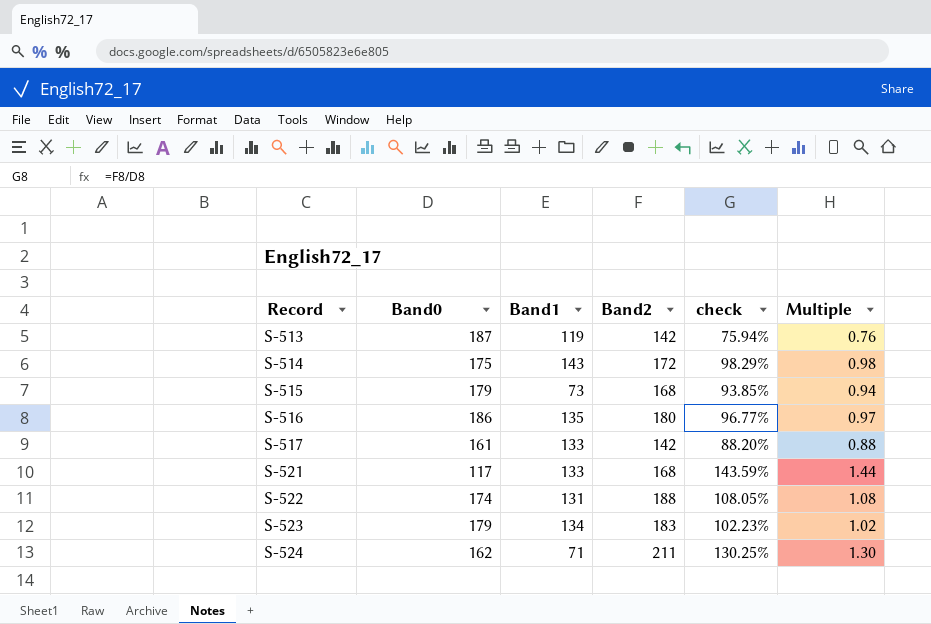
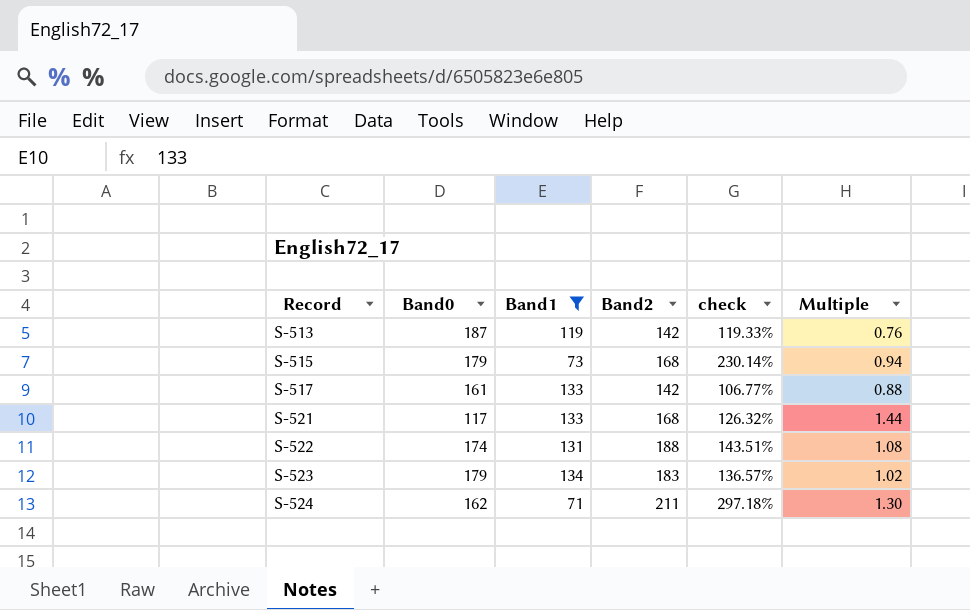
filter: none -> Band1 <= 134
column check | formula: [Band2] / [Band0] -> [Band2] / [Band1]

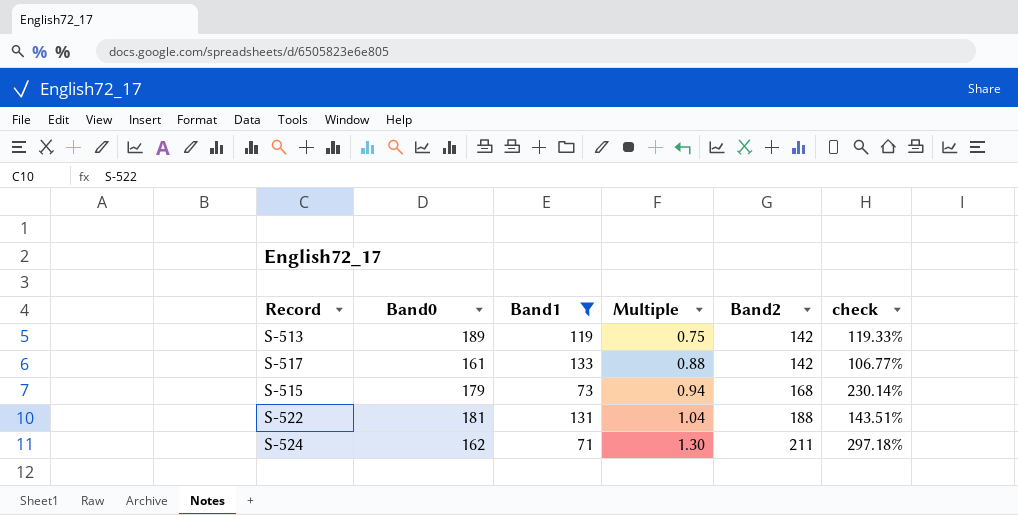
row order: Record ascending -> Multiple ascending
column Multiple | position: 6 -> 4
row S-521: 117 | 133 | 168 | 126.32% | 1.44 -> none
row S-523: 179 | 134 | 183 | 136.57% | 1.02 -> none
S-513 | Band0: 187 -> 189
S-513 | Multiple: 0.76 -> 0.75
S-522 | Band0: 174 -> 181
S-522 | Multiple: 1.08 -> 1.04

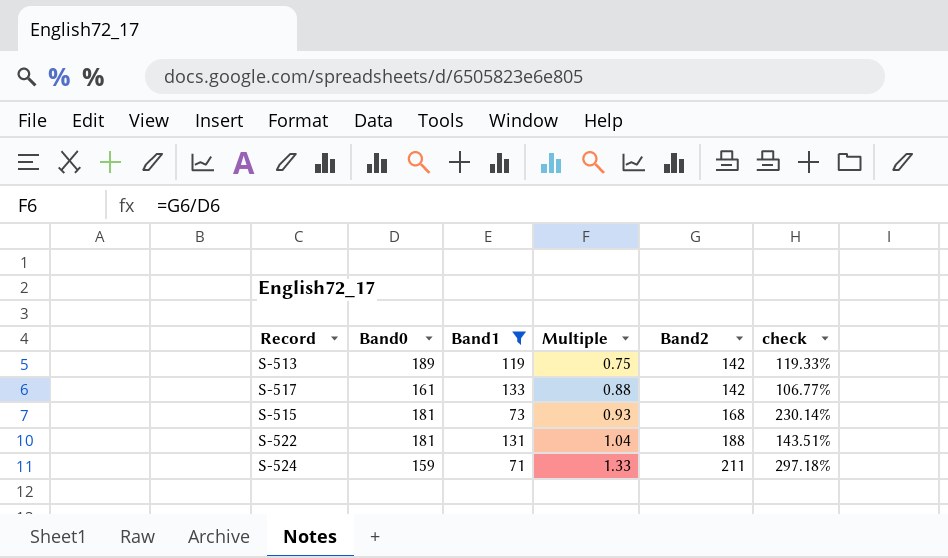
S-515 | Band0: 179 -> 181
S-515 | Multiple: 0.94 -> 0.93
S-524 | Band0: 162 -> 159
S-524 | Multiple: 1.30 -> 1.33

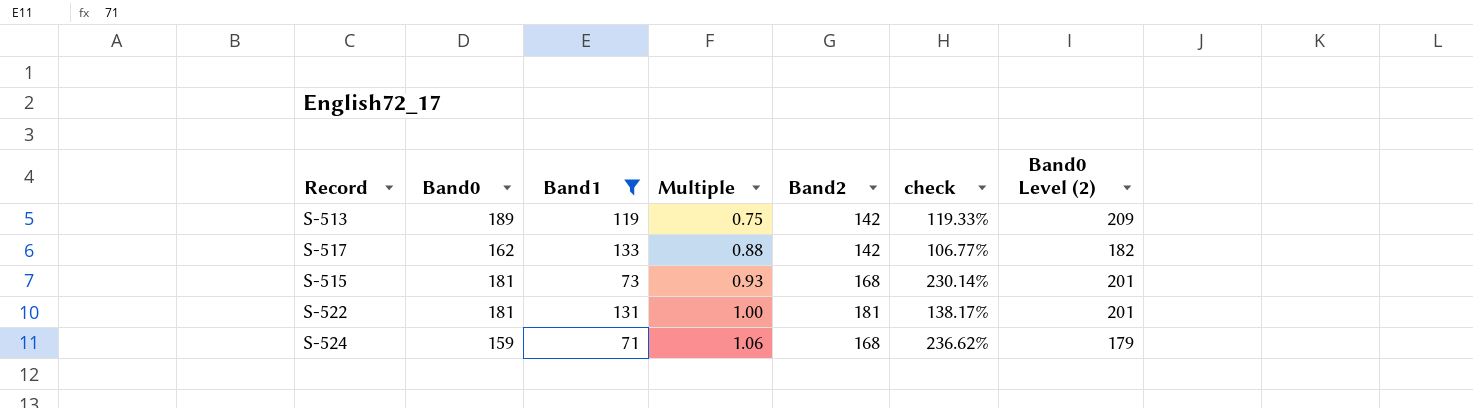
column Band0 Level (2) | formula: none -> [Band0] + 20
S-517 | Band0: 161 -> 162
S-522 | Multiple: 1.04 -> 1.00
S-522 | Band2: 188 -> 181
S-522 | check: 143.51% -> 138.17%
S-524 | Multiple: 1.33 -> 1.06
S-524 | Band2: 211 -> 168
S-524 | check: 297.18% -> 236.62%

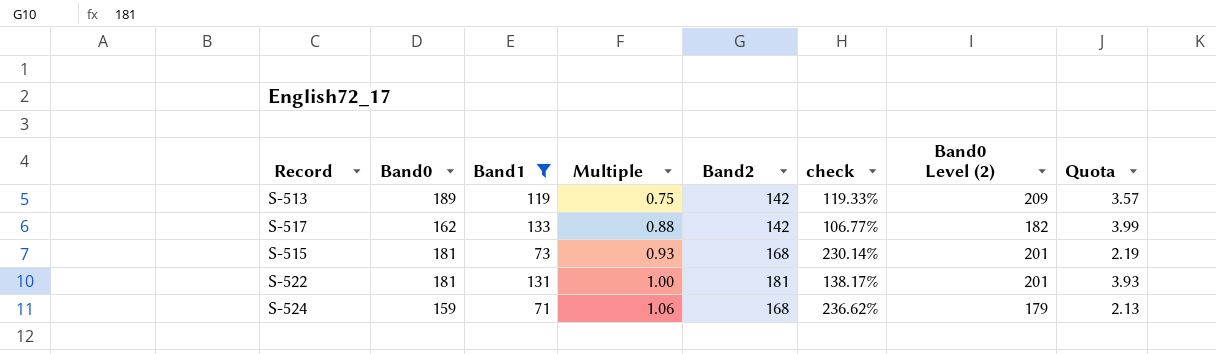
column Quota | formula: none -> [Band1] * 0.03

